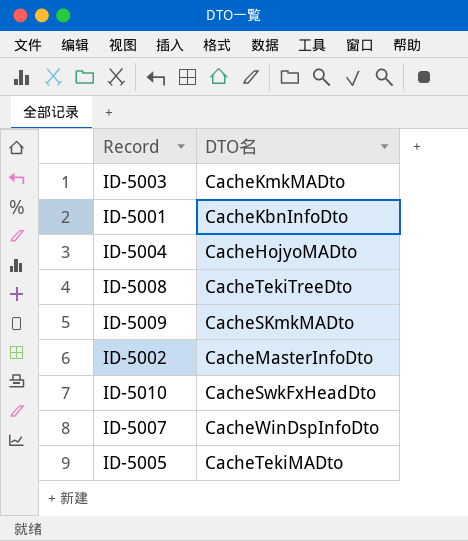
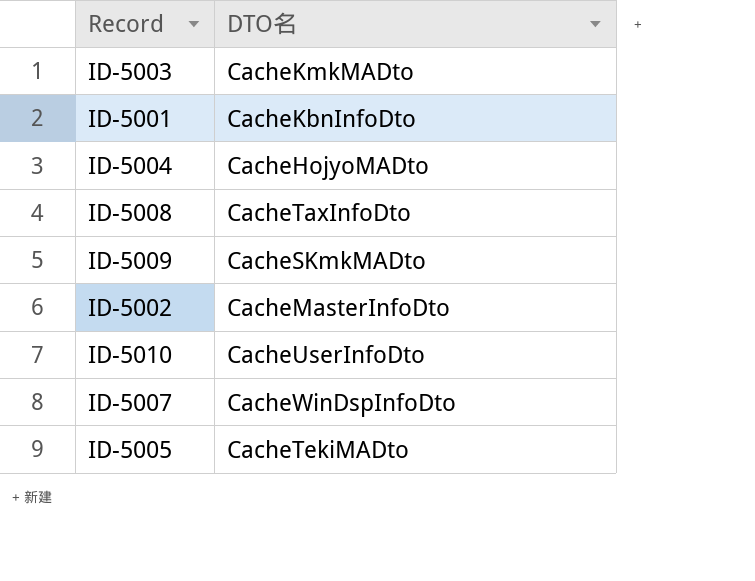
ID-5008 | DTO名: CacheTekiTreeDto -> CacheTaxInfoDto
ID-5010 | DTO名: CacheSwkFxHeadDto -> CacheUserInfoDto

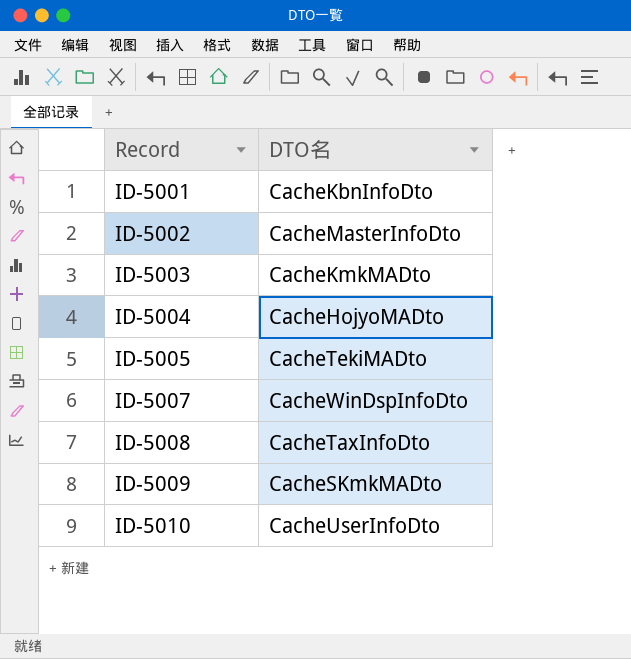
row order: none -> Record ascending

